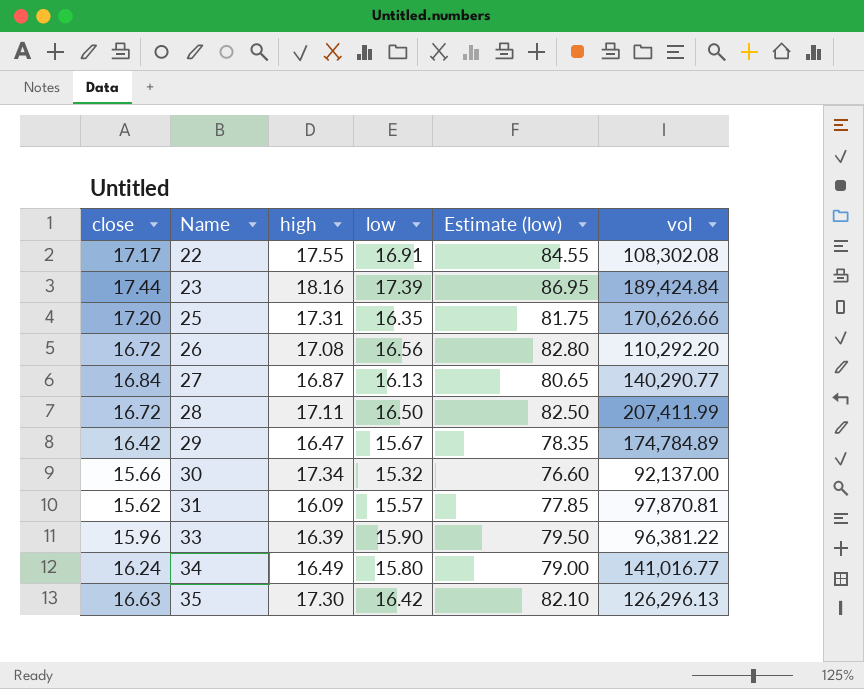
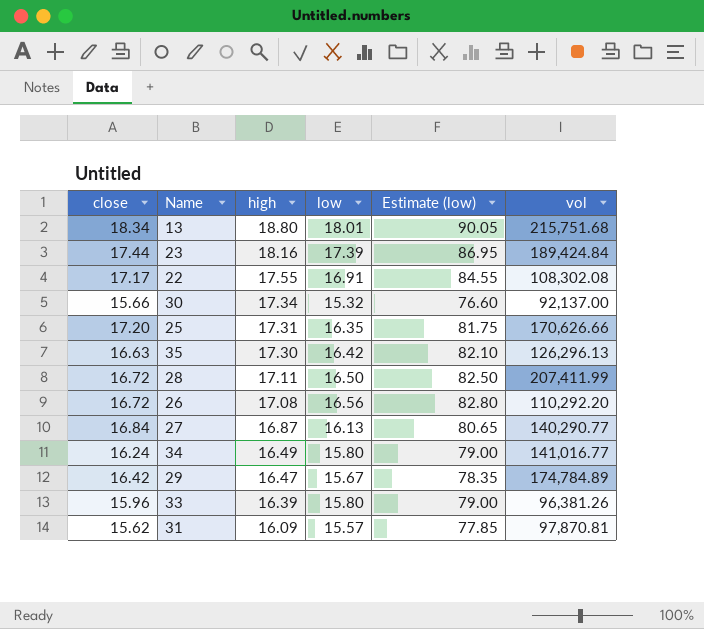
row order: Name ascending -> high descending
row 13: none -> 18.34 | 18.80 | 18.01 | 90.05 | 215,751.68
33 | low: 15.90 -> 15.80
33 | Estimate (low): 79.50 -> 79.00
33 | vol: 96,381.22 -> 96,381.26

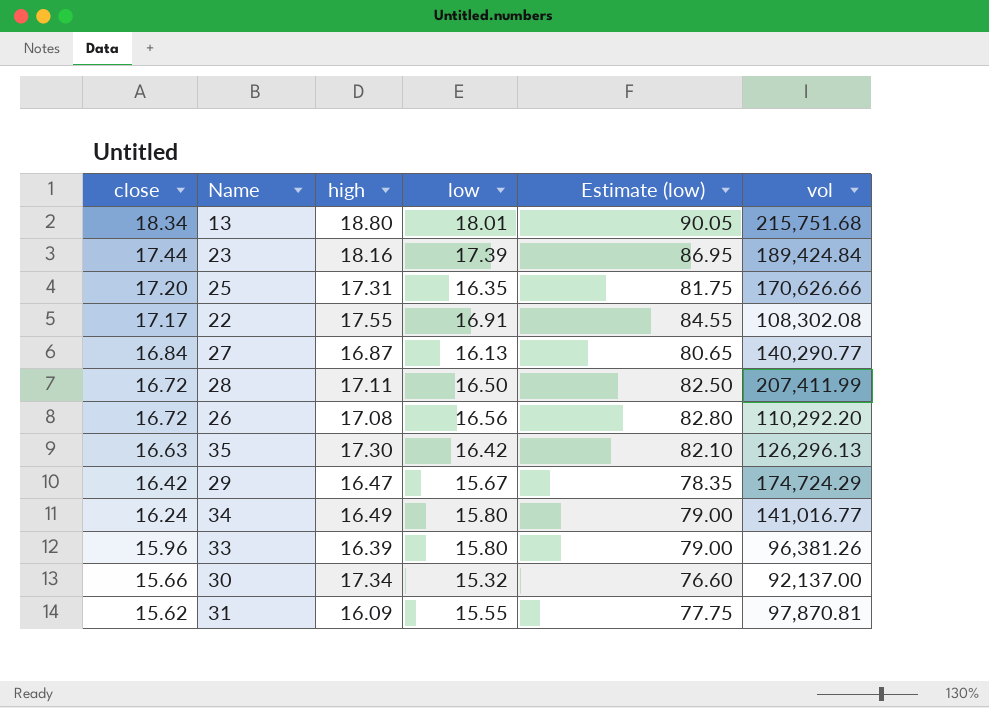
row order: high descending -> close descending
29 | vol: 174,784.89 -> 174,724.29
31 | low: 15.57 -> 15.55
31 | Estimate (low): 77.85 -> 77.75

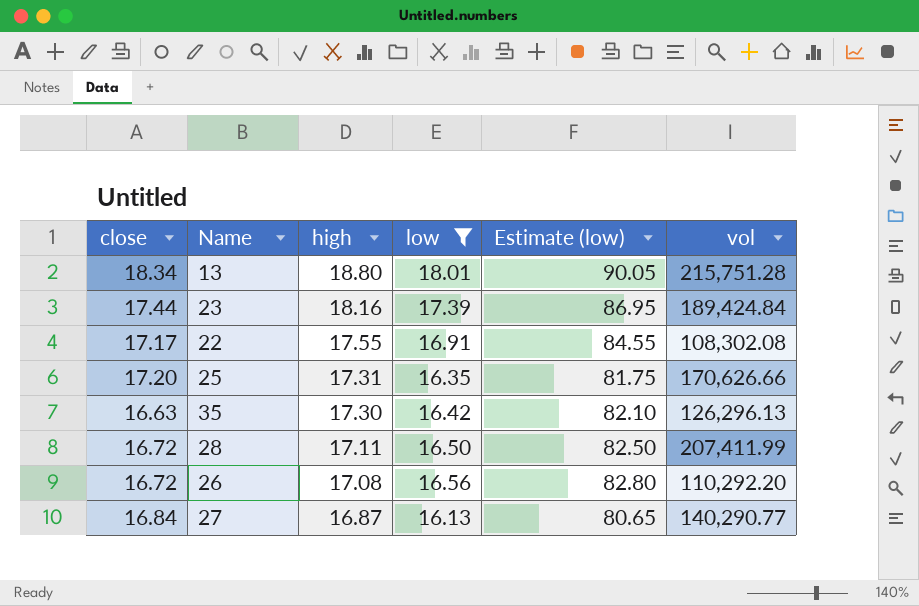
filter: none -> low >= 16.13
row order: close descending -> high descending
13 | vol: 215,751.68 -> 215,751.28

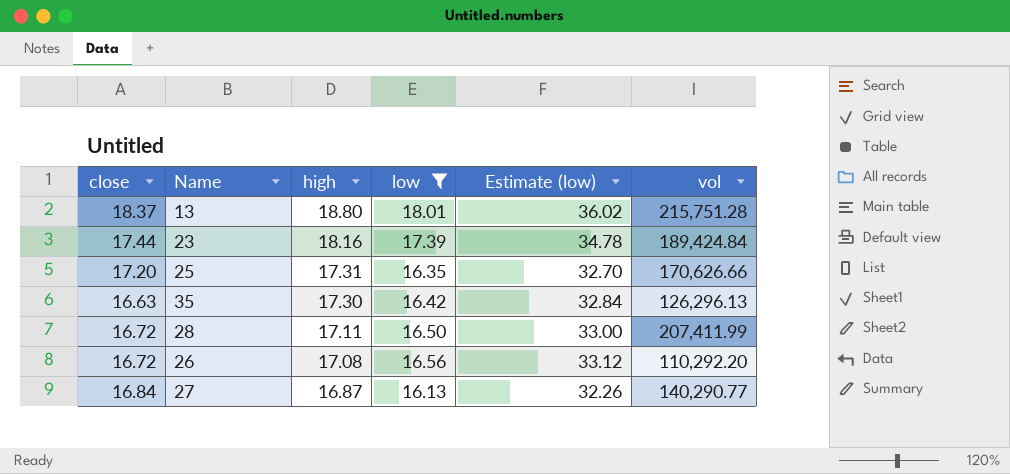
column Estimate (low) | formula: [low] * 5 -> [low] * 2
row 22: 17.17 | 17.55 | 16.91 | 84.55 | 108,302.08 -> none
13 | close: 18.34 -> 18.37

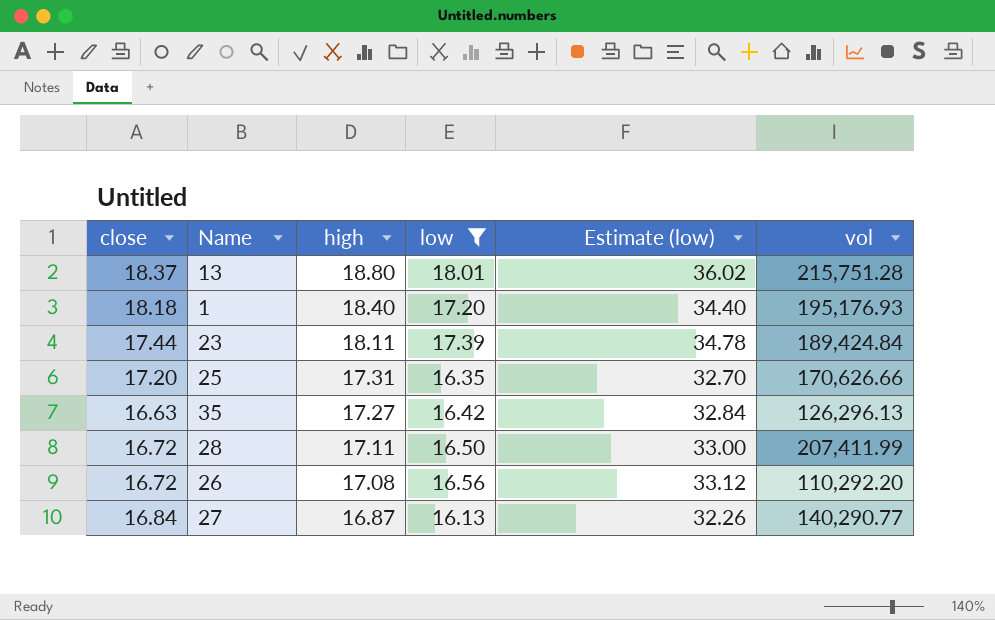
row 1: none -> 18.18 | 18.40 | 17.20 | 34.40 | 195,176.93
23 | high: 18.16 -> 18.11
35 | high: 17.30 -> 17.27

